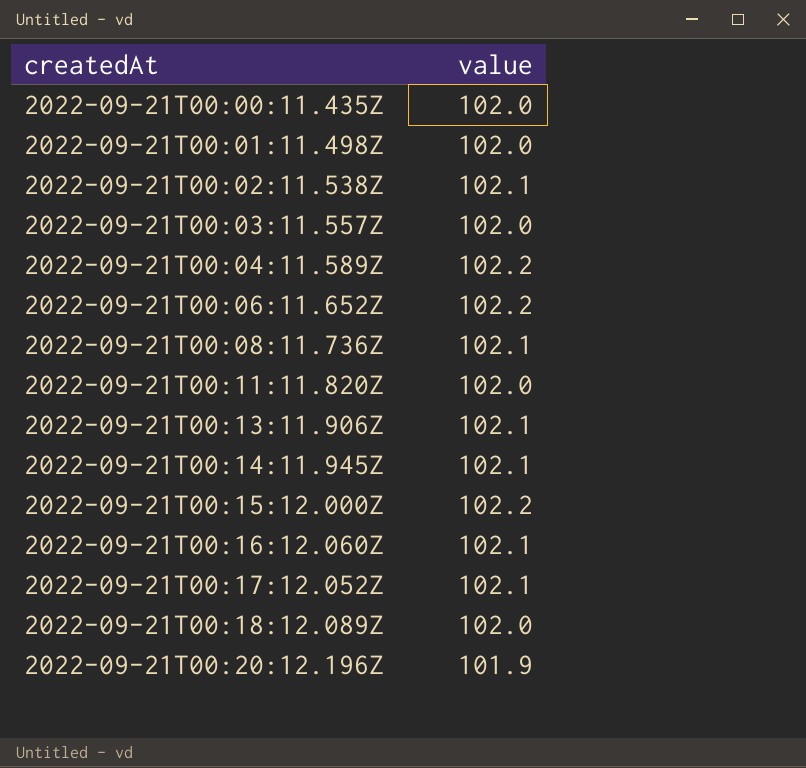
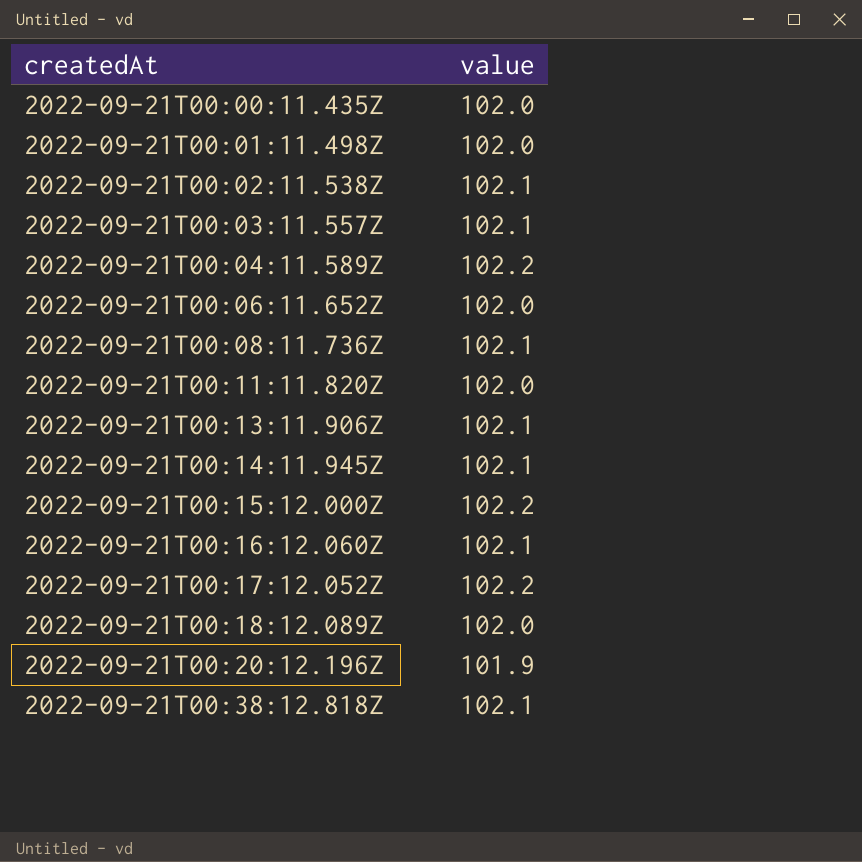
2022-09-21T00:03:11.557Z | value: 102.0 -> 102.1
2022-09-21T00:06:11.652Z | value: 102.2 -> 102.0
2022-09-21T00:17:12.052Z | value: 102.1 -> 102.2
row 2022-09-21T00:38:12.818Z: none -> 102.1

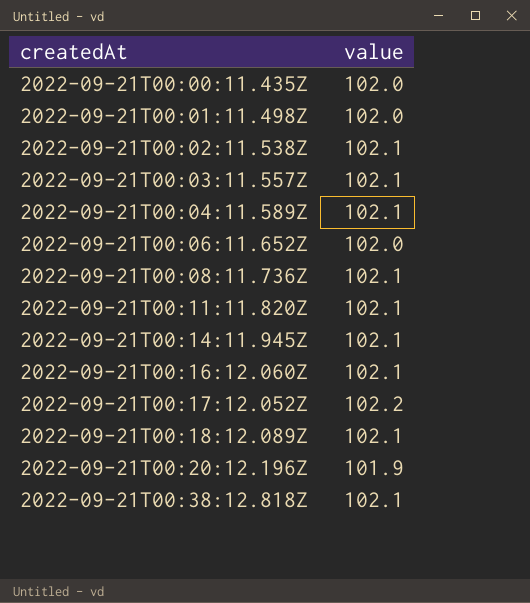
row 2022-09-21T00:13:11.906Z: 102.1 -> none
row 2022-09-21T00:15:12.000Z: 102.2 -> none
2022-09-21T00:04:11.589Z | value: 102.2 -> 102.1
2022-09-21T00:11:11.820Z | value: 102.0 -> 102.1
2022-09-21T00:18:12.089Z | value: 102.0 -> 102.1

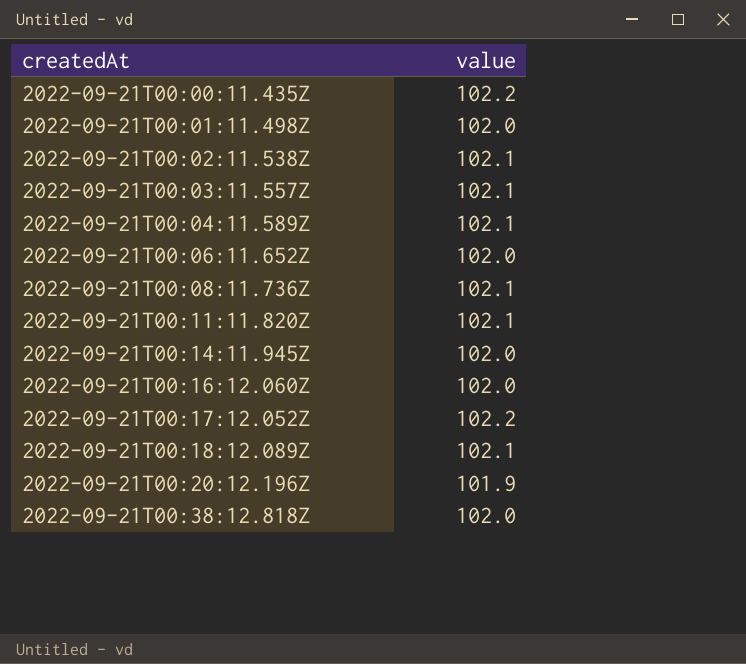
2022-09-21T00:00:11.435Z | value: 102.0 -> 102.2
2022-09-21T00:14:11.945Z | value: 102.1 -> 102.0
2022-09-21T00:16:12.060Z | value: 102.1 -> 102.0
2022-09-21T00:38:12.818Z | value: 102.1 -> 102.0

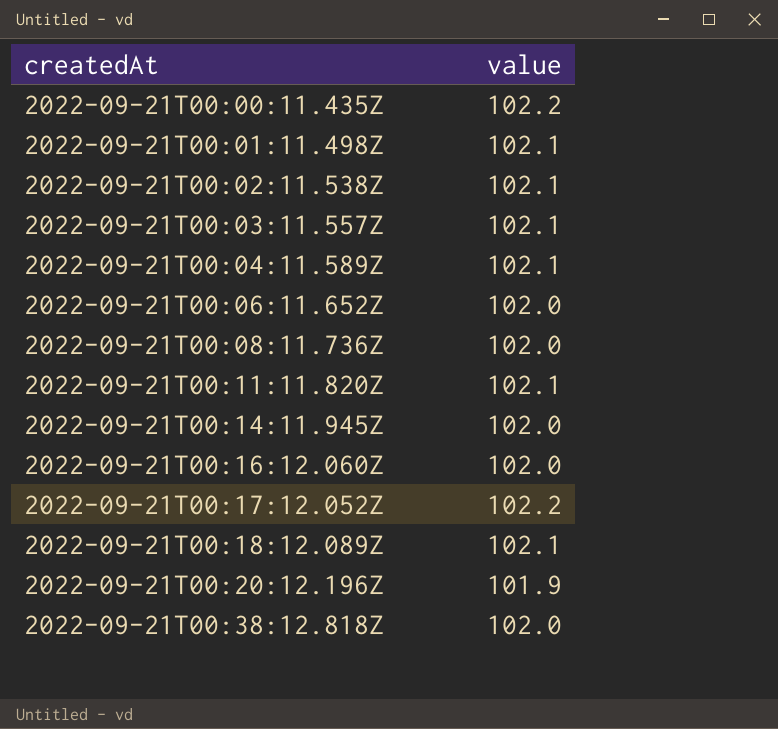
2022-09-21T00:01:11.498Z | value: 102.0 -> 102.1
2022-09-21T00:08:11.736Z | value: 102.1 -> 102.0

